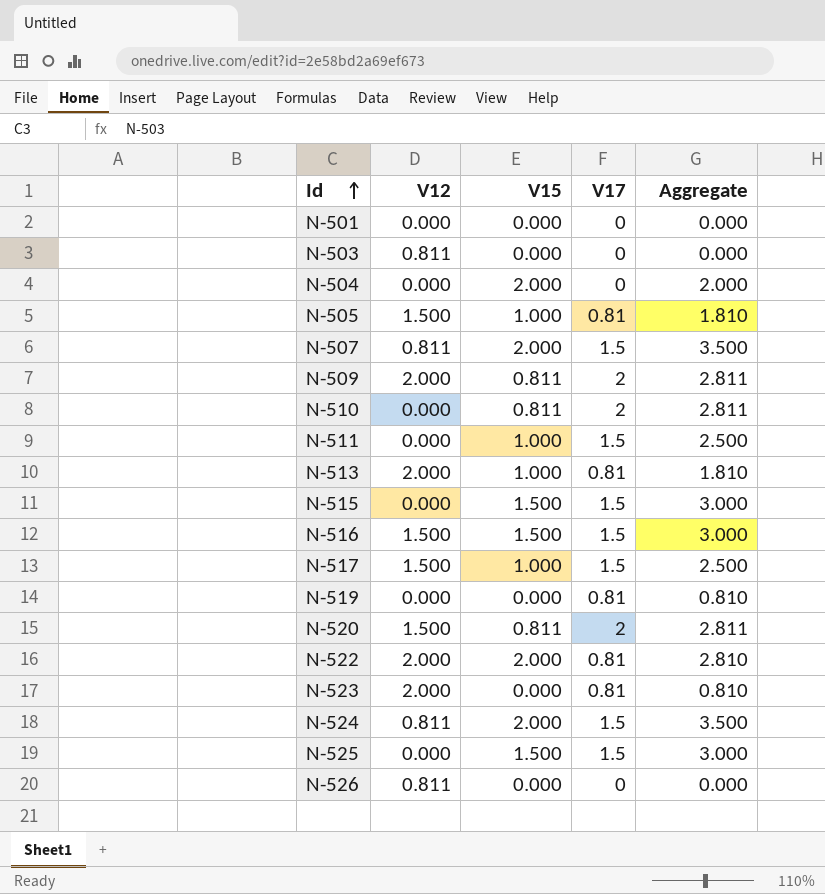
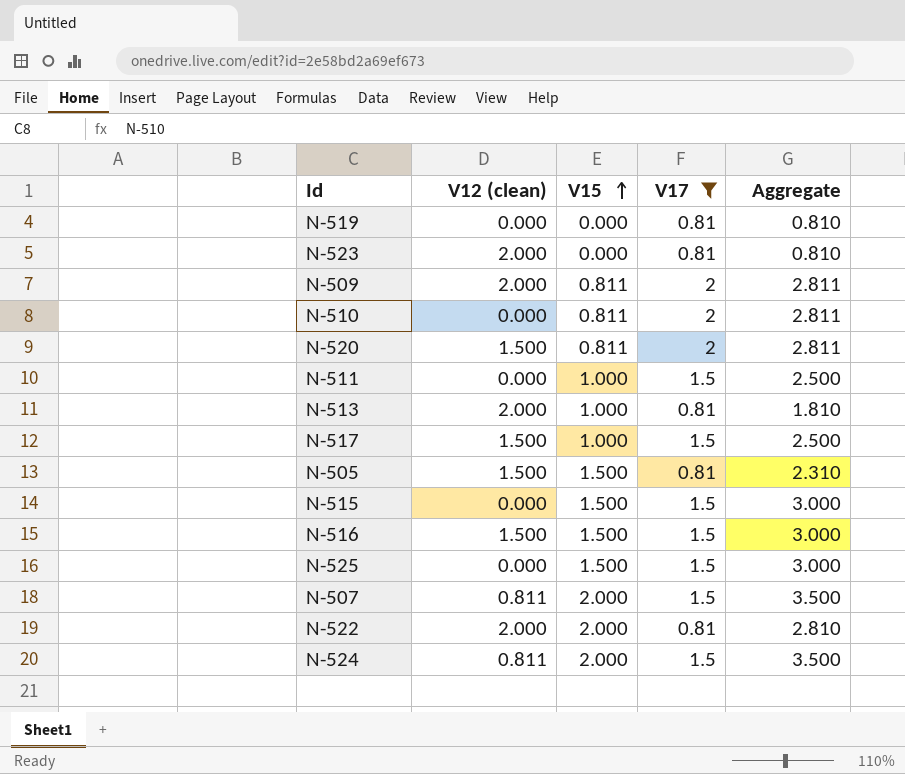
filter: none -> V17 != 0
row order: Id ascending -> V15 ascending
column name: V12 -> V12 (clean)
N-505 | V15: 1.000 -> 1.500
N-505 | Aggregate: 1.810 -> 2.310

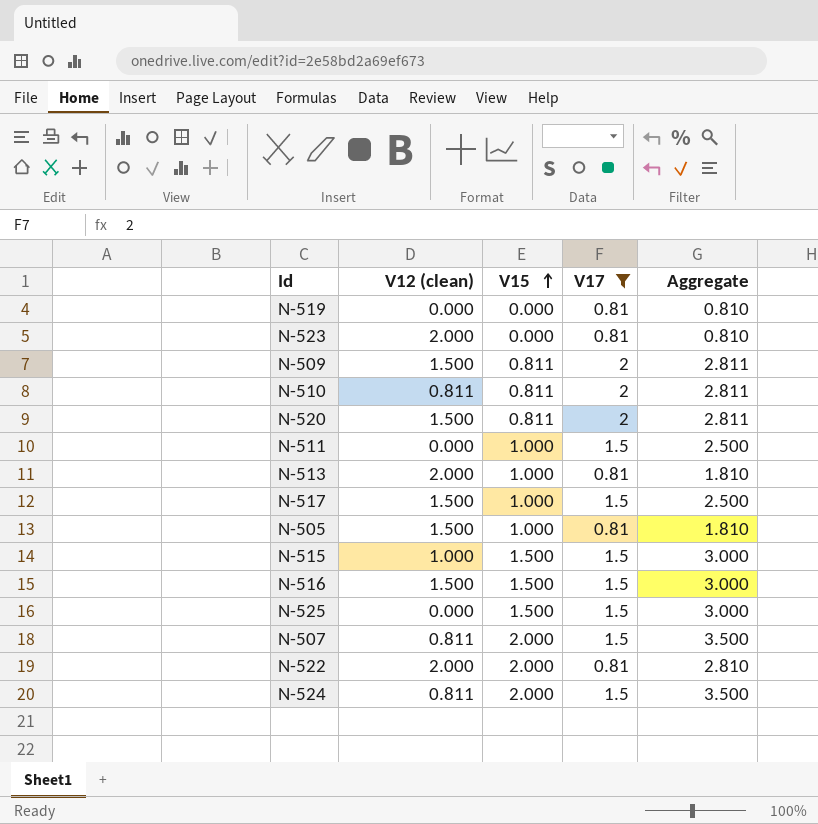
N-509 | V12 (clean): 2.000 -> 1.500
N-510 | V12 (clean): 0.000 -> 0.811
N-505 | V15: 1.500 -> 1.000
N-505 | Aggregate: 2.310 -> 1.810
N-515 | V12 (clean): 0.000 -> 1.000

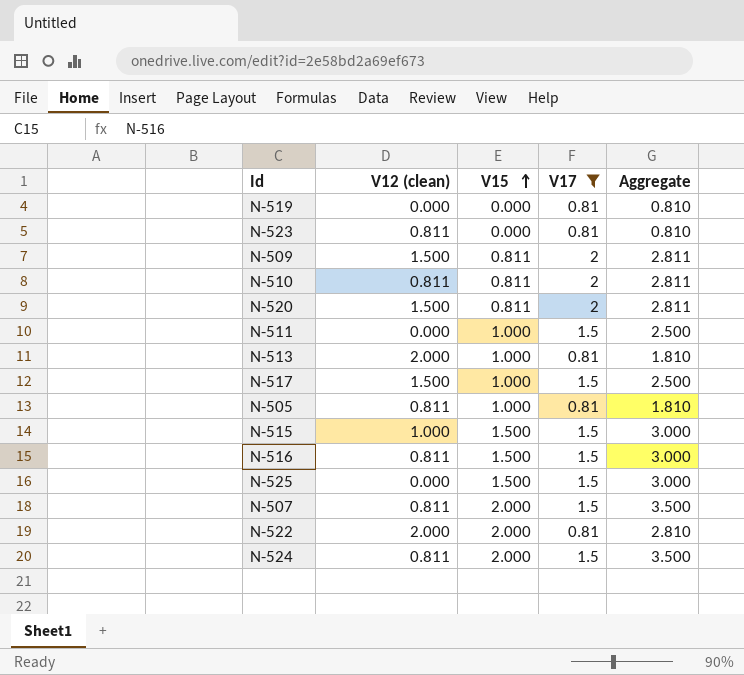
N-523 | V12 (clean): 2.000 -> 0.811
N-505 | V12 (clean): 1.500 -> 0.811
N-516 | V12 (clean): 1.500 -> 0.811

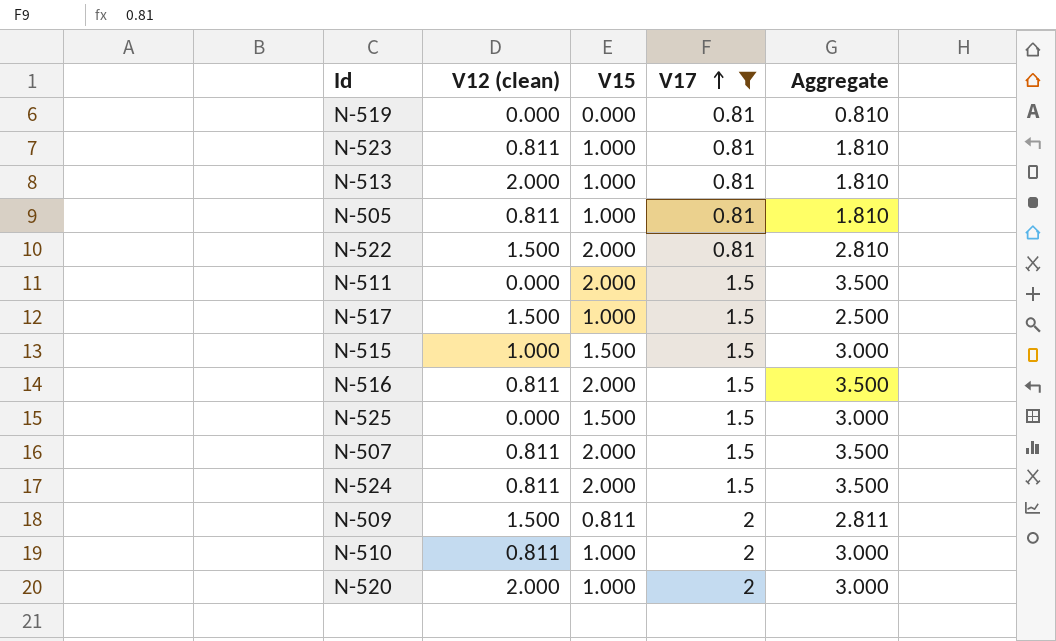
row order: V15 ascending -> V17 ascending
N-523 | V15: 0.000 -> 1.000
N-523 | Aggregate: 0.810 -> 1.810
N-522 | V12 (clean): 2.000 -> 1.500
N-511 | V15: 1.000 -> 2.000
N-511 | Aggregate: 2.500 -> 3.500
N-516 | V15: 1.500 -> 2.000
N-516 | Aggregate: 3.000 -> 3.500
N-510 | V15: 0.811 -> 1.000
N-510 | Aggregate: 2.811 -> 3.000
N-520 | V12 (clean): 1.500 -> 2.000
N-520 | V15: 0.811 -> 1.000
N-520 | Aggregate: 2.811 -> 3.000

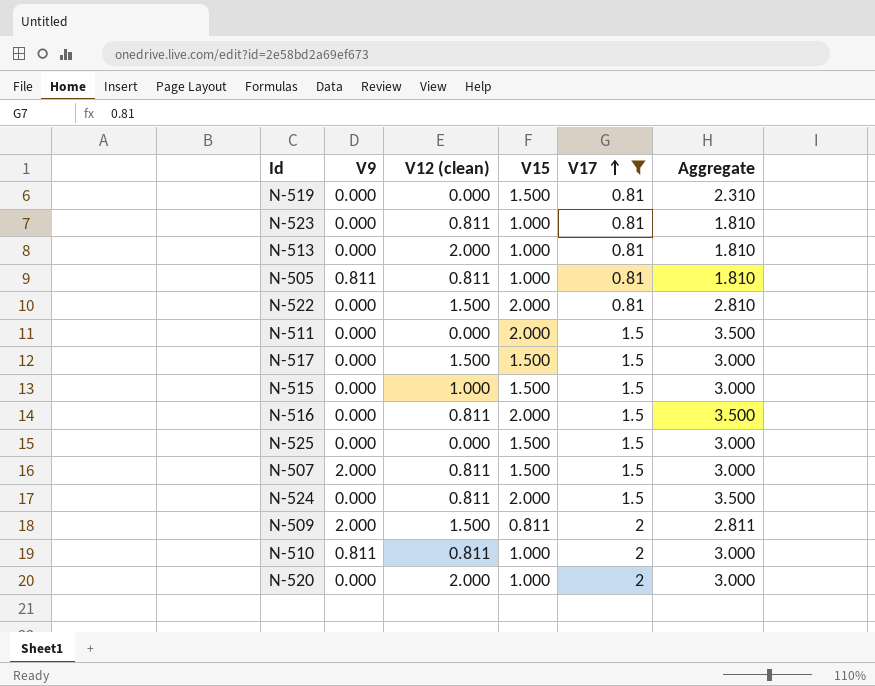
column V9 | position: none -> 2
N-519 | V15: 0.000 -> 1.500
N-519 | Aggregate: 0.810 -> 2.310
N-517 | V15: 1.000 -> 1.500
N-517 | Aggregate: 2.500 -> 3.000
N-507 | V15: 2.000 -> 1.500
N-507 | Aggregate: 3.500 -> 3.000

